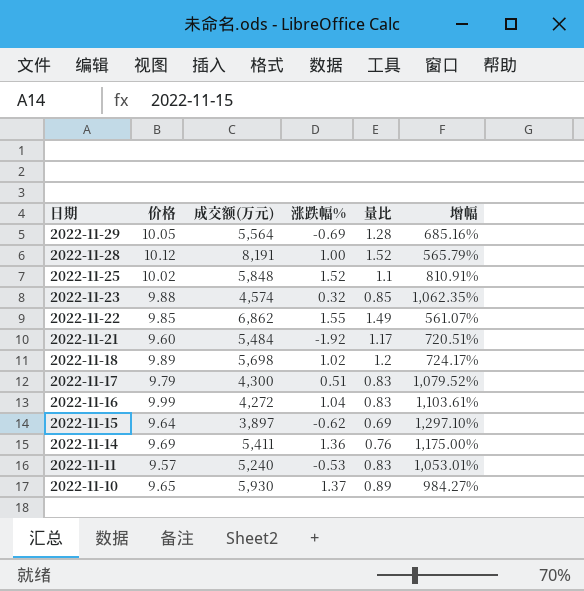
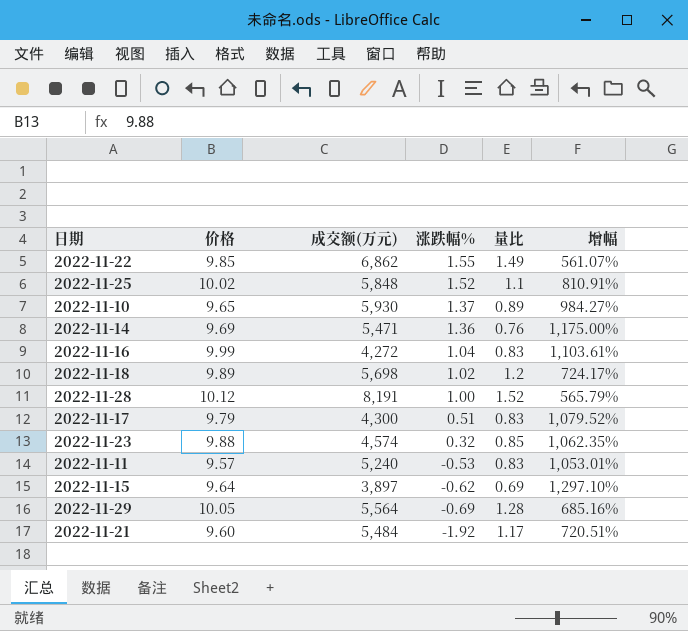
row order: 日期 descending -> 涨跌幅% descending
2022-11-14 | 成交额(万元): 5,411 -> 5,471

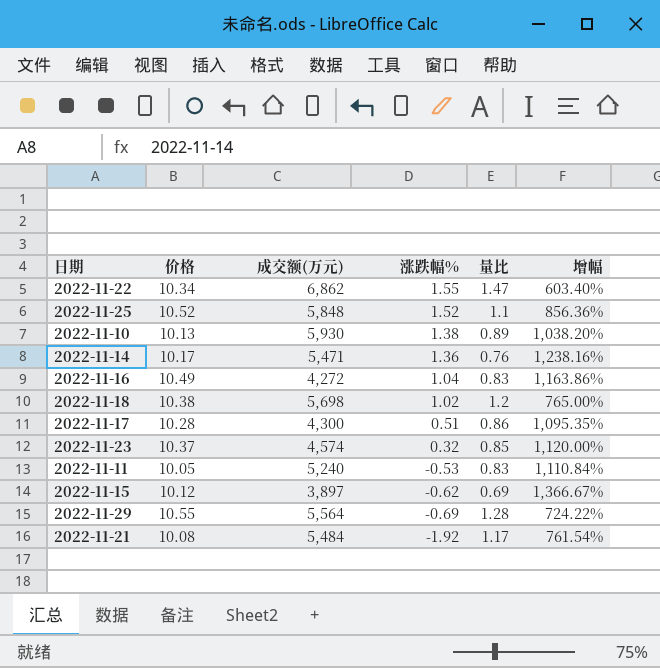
row 2022-11-28: 10.12 | 8,191 | 1.00 | 1.52 | 565.79% -> none
2022-11-22 | 价格: 9.85 -> 10.34
2022-11-22 | 量比: 1.49 -> 1.47
2022-11-22 | 增幅: 561.07% -> 603.40%
2022-11-25 | 价格: 10.02 -> 10.52
2022-11-25 | 增幅: 810.91% -> 856.36%
2022-11-10 | 价格: 9.65 -> 10.13
2022-11-10 | 涨跌幅%: 1.37 -> 1.38
2022-11-10 | 增幅: 984.27% -> 1,038.20%
2022-11-14 | 价格: 9.69 -> 10.17
2022-11-14 | 增幅: 1,175.00% -> 1,238.16%
2022-11-16 | 价格: 9.99 -> 10.49
2022-11-16 | 增幅: 1,103.61% -> 1,163.86%
2022-11-18 | 价格: 9.89 -> 10.38
2022-11-18 | 增幅: 724.17% -> 765.00%
2022-11-17 | 价格: 9.79 -> 10.28
2022-11-17 | 量比: 0.83 -> 0.86
2022-11-17 | 增幅: 1,079.52% -> 1,095.35%
2022-11-23 | 价格: 9.88 -> 10.37
2022-11-23 | 增幅: 1,062.35% -> 1,120.00%
2022-11-11 | 价格: 9.57 -> 10.05
2022-11-11 | 增幅: 1,053.01% -> 1,110.84%
2022-11-15 | 价格: 9.64 -> 10.12
2022-11-15 | 增幅: 1,297.10% -> 1,366.67%
2022-11-29 | 价格: 10.05 -> 10.55
2022-11-29 | 增幅: 685.16% -> 724.22%
2022-11-21 | 价格: 9.60 -> 10.08
2022-11-21 | 增幅: 720.51% -> 761.54%

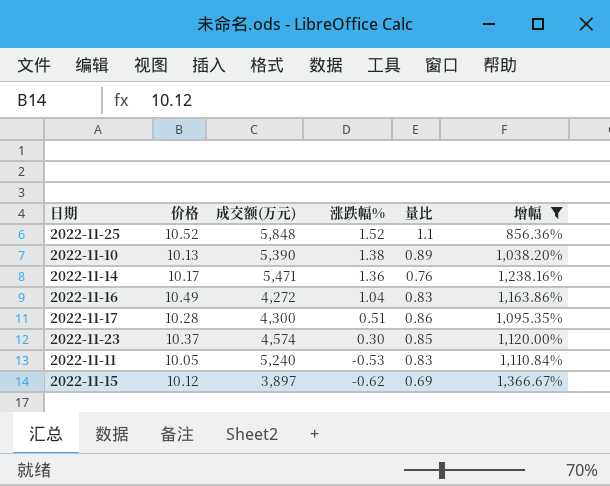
filter: none -> 增幅 >= 856.36%
2022-11-10 | 成交额(万元): 5,930 -> 5,390
2022-11-23 | 涨跌幅%: 0.32 -> 0.30

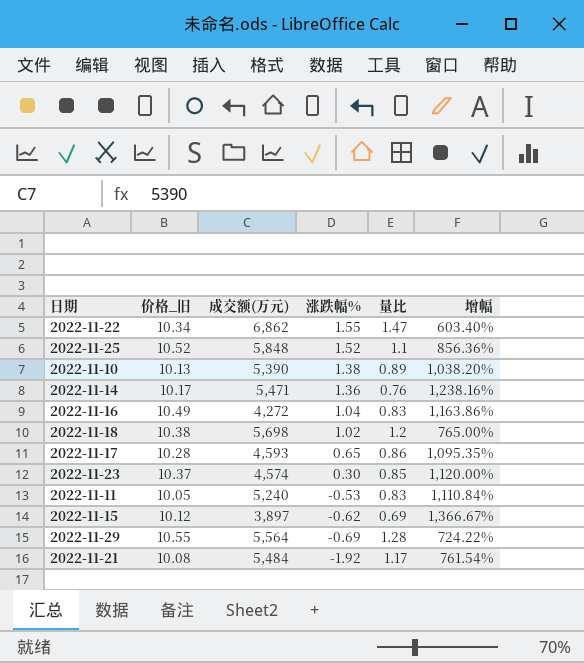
filter: 增幅 >= 856.36% -> none
column name: 价格 -> 价格_旧
2022-11-17 | 成交额(万元): 4,300 -> 4,593
2022-11-17 | 涨跌幅%: 0.51 -> 0.65

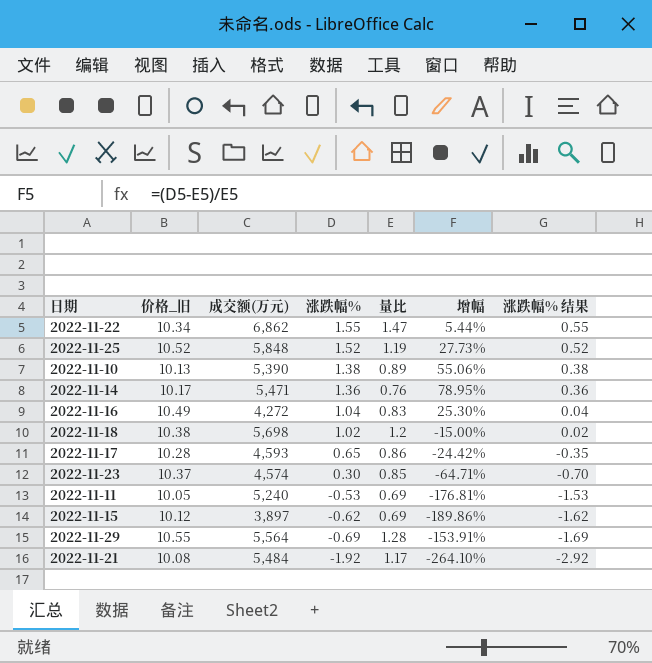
column 增幅 | formula: ([价格_旧] - [量比]) / [量比] -> ([涨跌幅%] - [量比]) / [量比]
column 涨跌幅% 结果 | formula: none -> [涨跌幅%] - 1
2022-11-25 | 量比: 1.1 -> 1.19
2022-11-11 | 量比: 0.83 -> 0.69

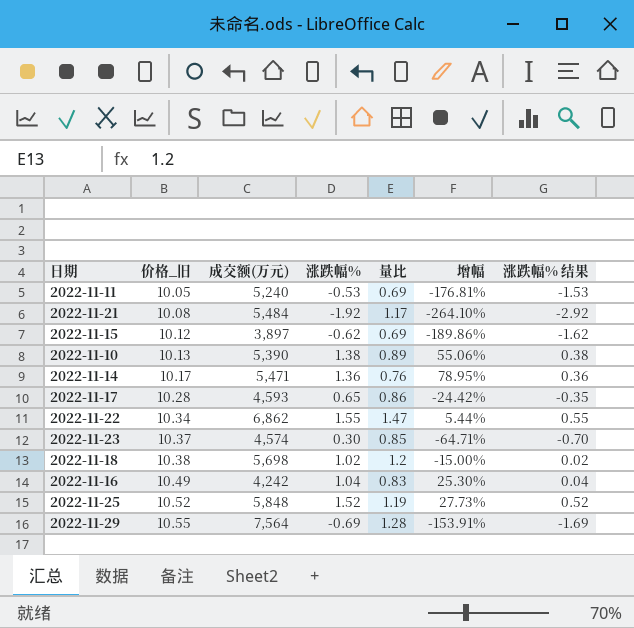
row order: 涨跌幅% descending -> 价格_旧 ascending
2022-11-16 | 成交额(万元): 4,272 -> 4,242
2022-11-29 | 成交额(万元): 5,564 -> 7,564

